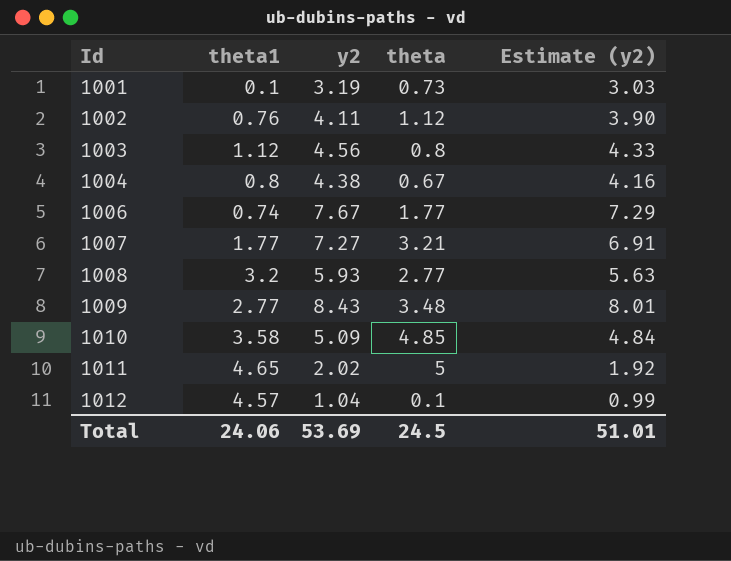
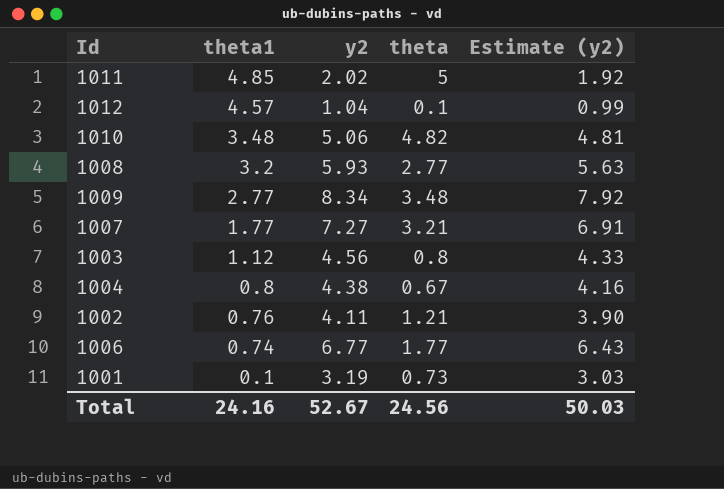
row order: Id ascending -> theta1 descending
1011 | theta1: 4.65 -> 4.85
1010 | theta1: 3.58 -> 3.48
1010 | y2: 5.09 -> 5.06
1010 | theta: 4.85 -> 4.82
1010 | Estimate (y2): 4.84 -> 4.81
1009 | y2: 8.43 -> 8.34
1009 | Estimate (y2): 8.01 -> 7.92
1002 | theta: 1.12 -> 1.21
1006 | y2: 7.67 -> 6.77
1006 | Estimate (y2): 7.29 -> 6.43
Total | theta1: 24.06 -> 24.16
Total | y2: 53.69 -> 52.67
Total | theta: 24.5 -> 24.56
Total | Estimate (y2): 51.01 -> 50.03

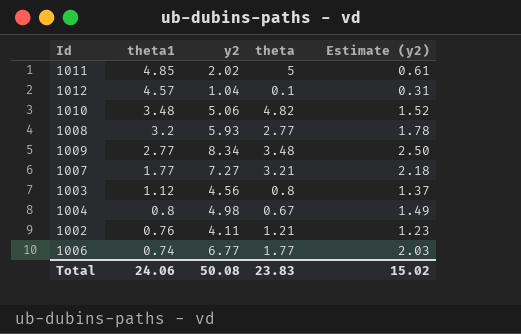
column Estimate (y2) | formula: [y2] * 0.95 -> [y2] * 0.3
row 1001: 0.1 | 3.19 | 0.73 | 3.03 -> none
1004 | y2: 4.38 -> 4.98
Total | theta1: 24.16 -> 24.06
Total | y2: 52.67 -> 50.08
Total | theta: 24.56 -> 23.83
Total | Estimate (y2): 50.03 -> 15.02

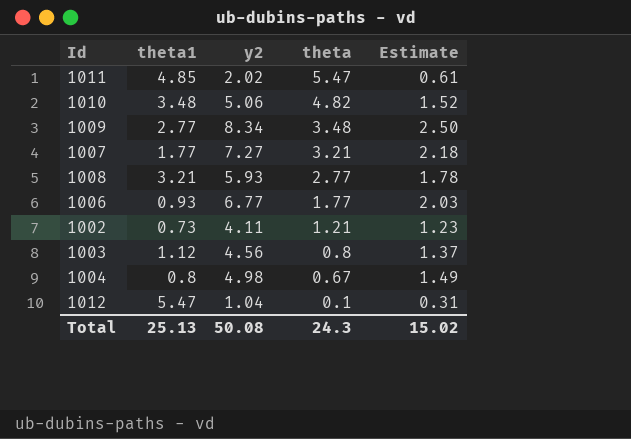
row order: theta1 descending -> theta descending
column name: Estimate (y2) -> Estimate
1011 | theta: 5 -> 5.47
1008 | theta1: 3.2 -> 3.21
1006 | theta1: 0.74 -> 0.93
1002 | theta1: 0.76 -> 0.73
1012 | theta1: 4.57 -> 5.47
Total | theta1: 24.06 -> 25.13
Total | theta: 23.83 -> 24.3

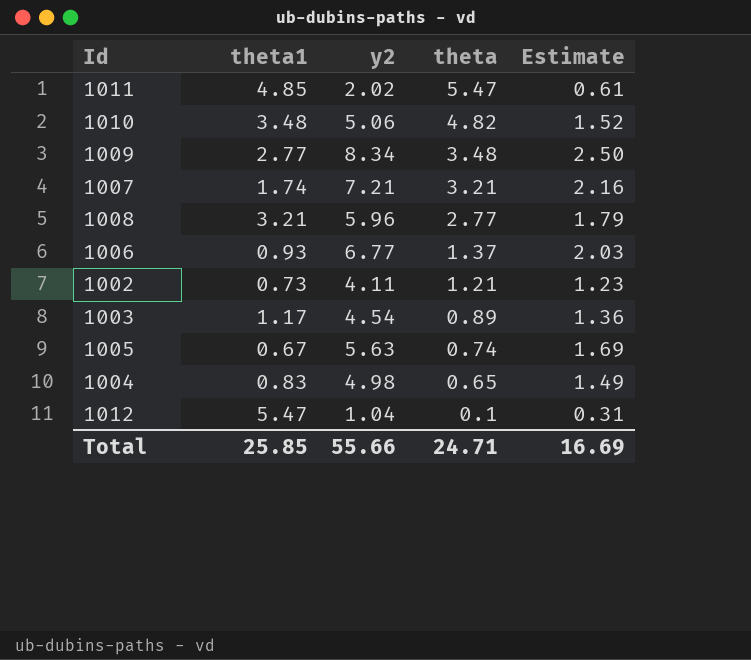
1007 | theta1: 1.77 -> 1.74
1007 | y2: 7.27 -> 7.21
1007 | Estimate: 2.18 -> 2.16
1008 | y2: 5.93 -> 5.96
1008 | Estimate: 1.78 -> 1.79
1006 | theta: 1.77 -> 1.37
1003 | theta1: 1.12 -> 1.17
1003 | y2: 4.56 -> 4.54
1003 | theta: 0.8 -> 0.89
1003 | Estimate: 1.37 -> 1.36
row 1005: none -> 0.67 | 5.63 | 0.74 | 1.69
1004 | theta1: 0.8 -> 0.83
1004 | theta: 0.67 -> 0.65
Total | theta1: 25.13 -> 25.85
Total | y2: 50.08 -> 55.66
Total | theta: 24.3 -> 24.71
Total | Estimate: 15.02 -> 16.69

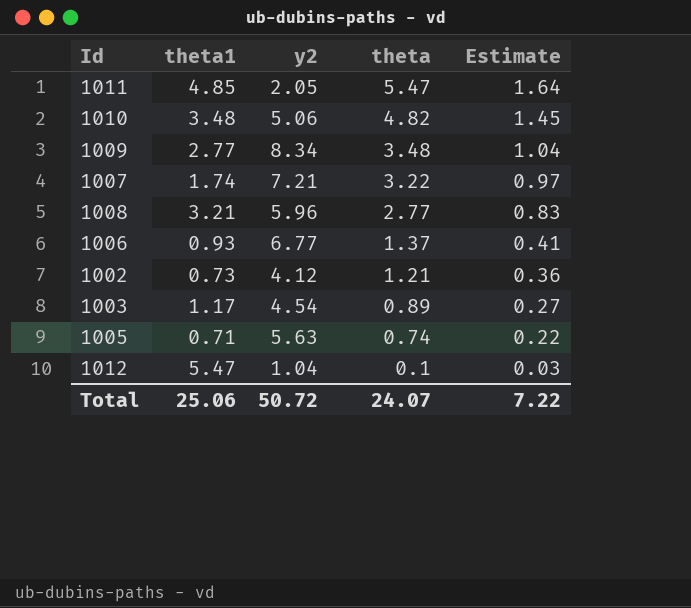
column Estimate | formula: [y2] * 0.3 -> [theta] * 0.3
row 1004: 0.83 | 4.98 | 0.65 | 1.49 -> none
1011 | y2: 2.02 -> 2.05
1007 | theta: 3.21 -> 3.22
1002 | y2: 4.11 -> 4.12
1005 | theta1: 0.67 -> 0.71
Total | theta1: 25.85 -> 25.06
Total | y2: 55.66 -> 50.72
Total | theta: 24.71 -> 24.07
Total | Estimate: 16.69 -> 7.22

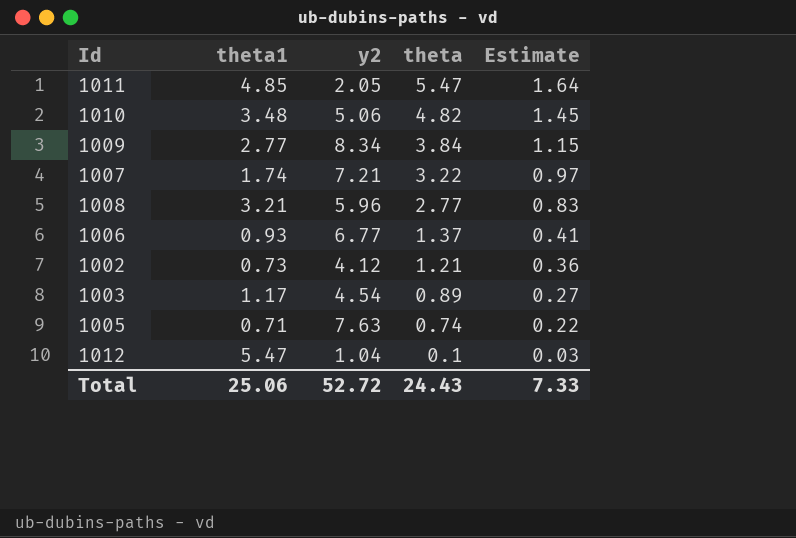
1009 | theta: 3.48 -> 3.84
1009 | Estimate: 1.04 -> 1.15
1005 | y2: 5.63 -> 7.63
Total | y2: 50.72 -> 52.72
Total | theta: 24.07 -> 24.43
Total | Estimate: 7.22 -> 7.33

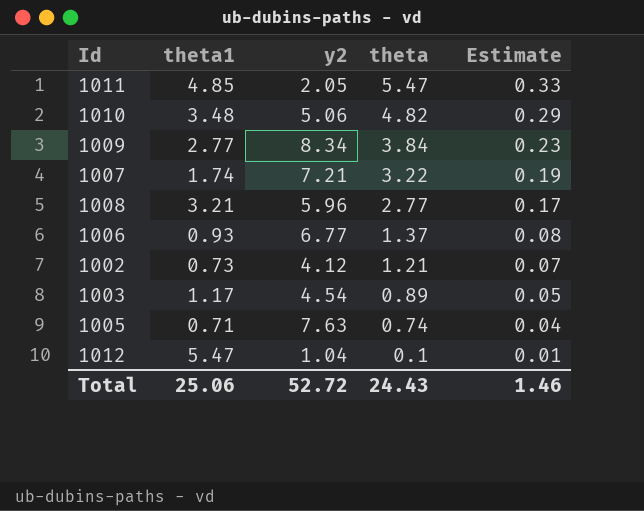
column Estimate | formula: [theta] * 0.3 -> [theta] * 0.06
Total | Estimate: 7.33 -> 1.46

